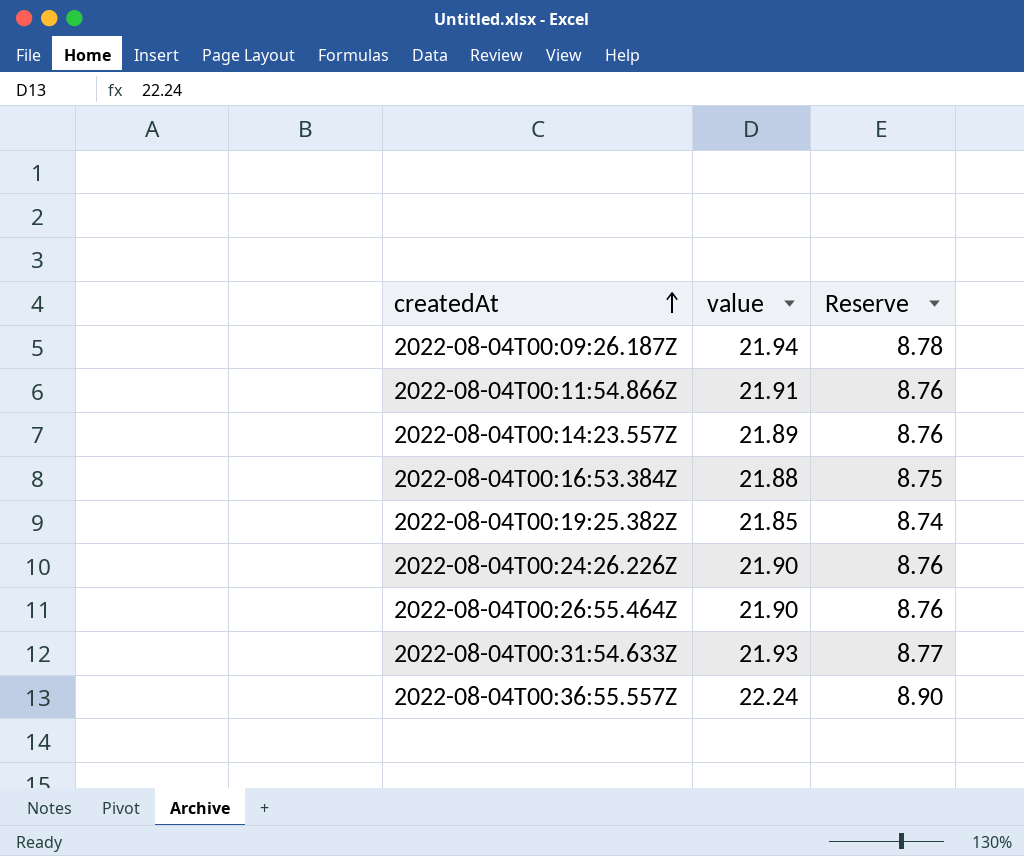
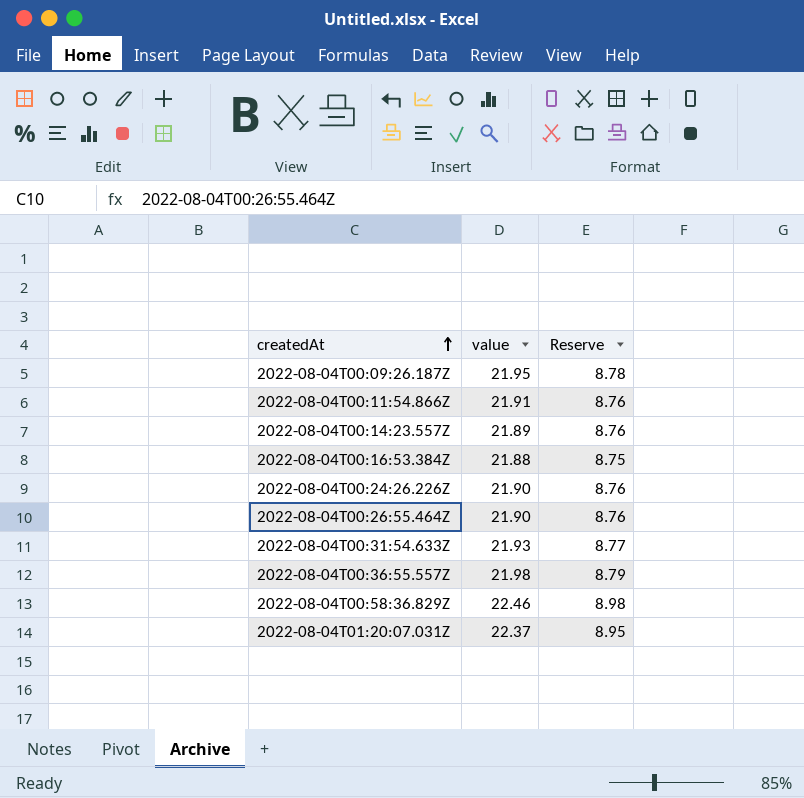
row 2022-08-04T00:19:25.382Z: 21.85 | 8.74 -> none
2022-08-04T00:09:26.187Z | value: 21.94 -> 21.95
2022-08-04T00:36:55.557Z | value: 22.24 -> 21.98
2022-08-04T00:36:55.557Z | Reserve: 8.90 -> 8.79
row 2022-08-04T00:58:36.829Z: none -> 22.46 | 8.98
row 2022-08-04T01:20:07.031Z: none -> 22.37 | 8.95

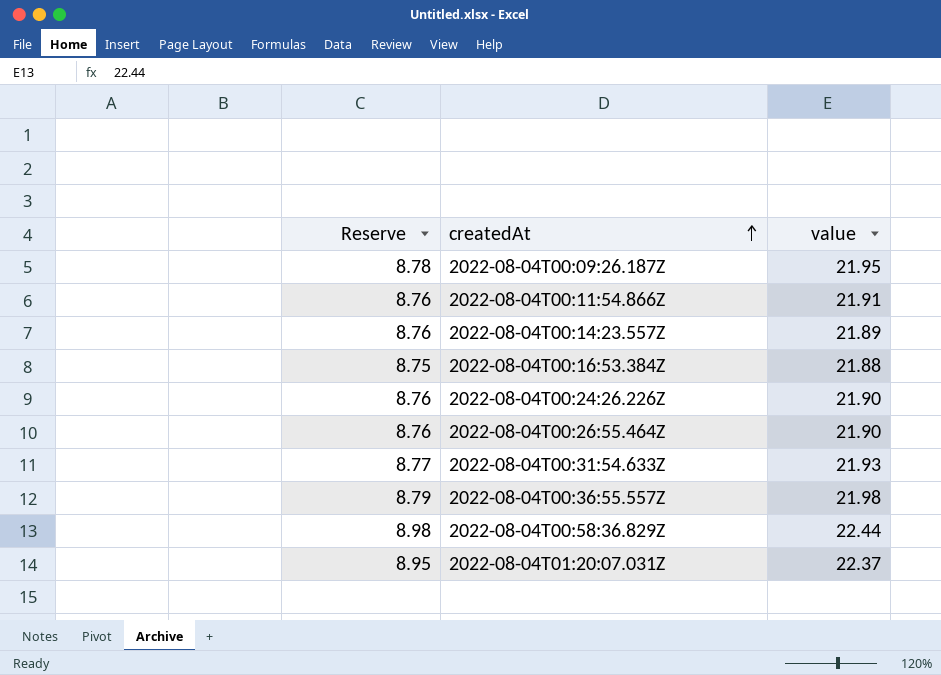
column Reserve | position: 3 -> 1
2022-08-04T00:58:36.829Z | value: 22.46 -> 22.44

